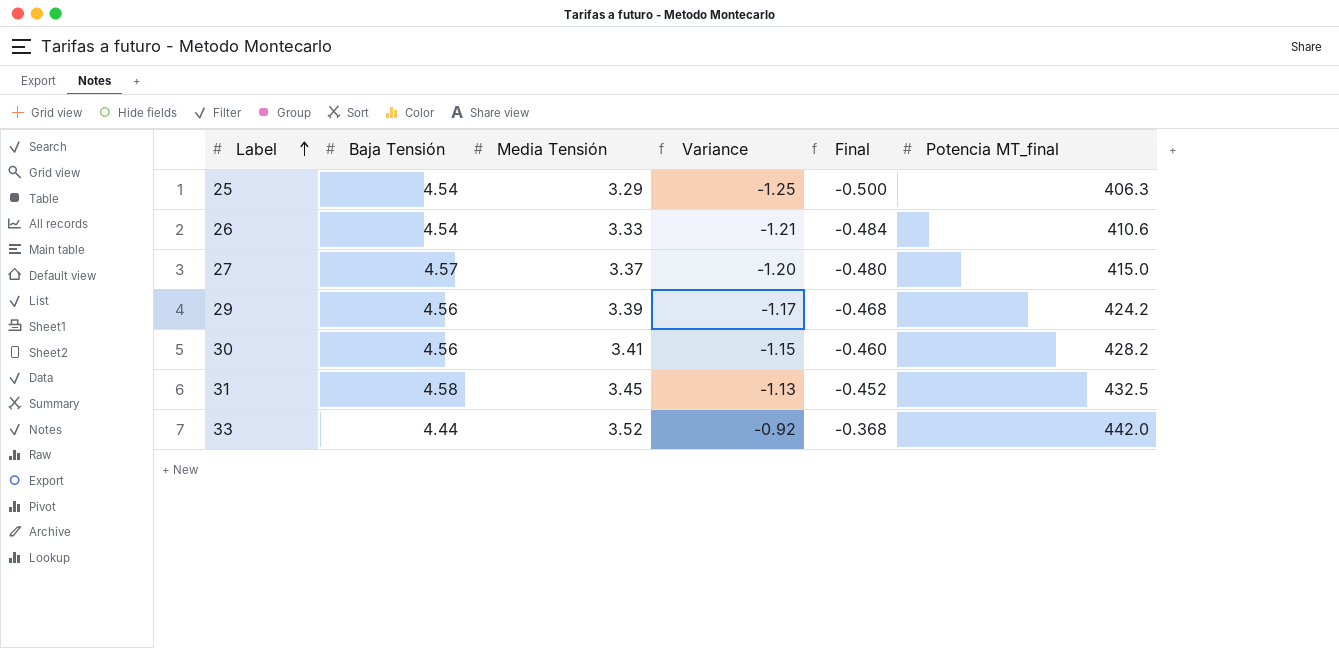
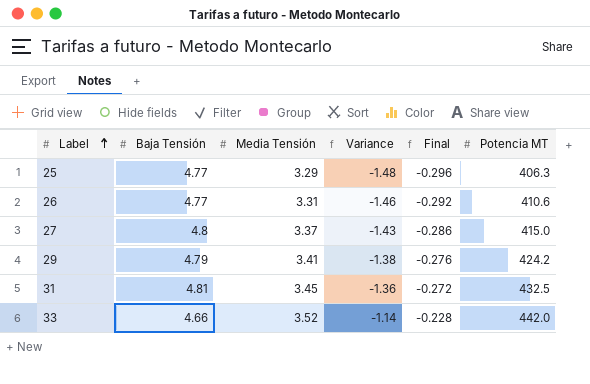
column Final | formula: [Variance] * 0.4 -> [Variance] * 0.2
column name: Potencia MT_final -> Potencia MT
row 30: 4.56 | 3.41 | -1.15 | -0.460 | 428.2 -> none
25 | Baja Tensión: 4.54 -> 4.77
25 | Variance: -1.25 -> -1.48
26 | Baja Tensión: 4.54 -> 4.77
26 | Media Tensión: 3.33 -> 3.31
26 | Variance: -1.21 -> -1.46
27 | Baja Tensión: 4.57 -> 4.8
27 | Variance: -1.20 -> -1.43
29 | Baja Tensión: 4.56 -> 4.79
29 | Media Tensión: 3.39 -> 3.41
29 | Variance: -1.17 -> -1.38
31 | Baja Tensión: 4.58 -> 4.81
31 | Variance: -1.13 -> -1.36
33 | Baja Tensión: 4.44 -> 4.66
33 | Variance: -0.92 -> -1.14

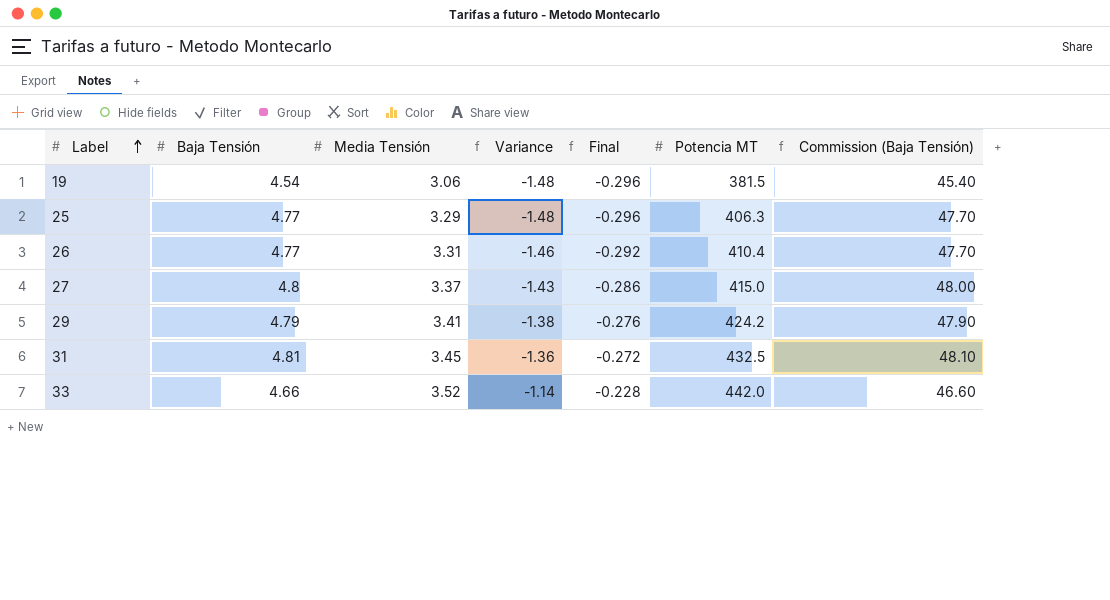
column Commission (Baja Tensión) | formula: none -> [Baja Tensión] * 10
row 19: none -> 4.54 | 3.06 | -1.48 | -0.296 | 381.5 | 45.40
26 | Potencia MT: 410.6 -> 410.4

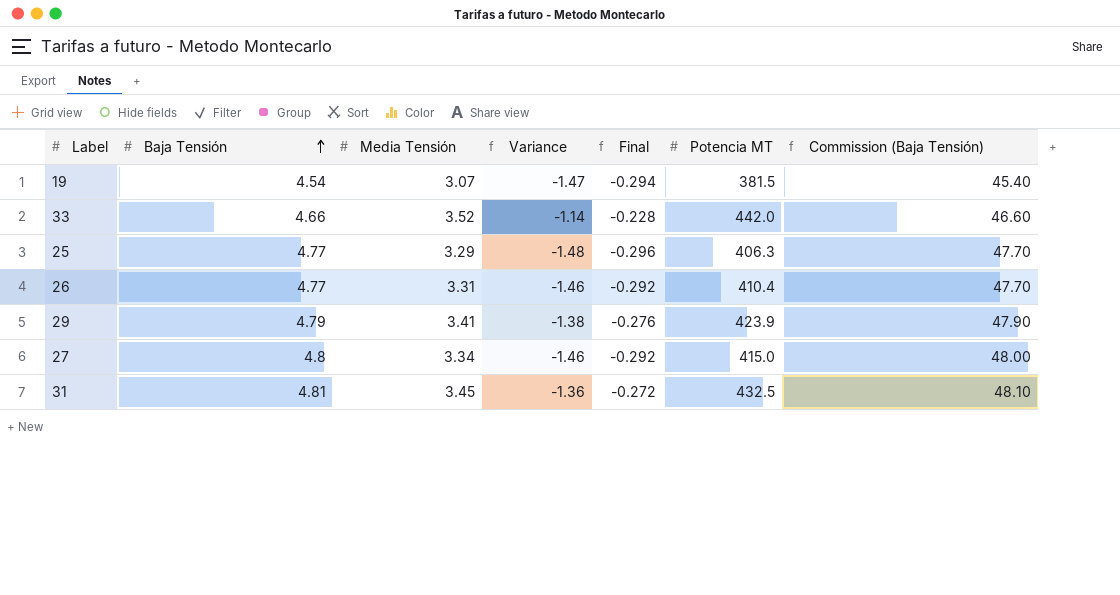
row order: Label ascending -> Baja Tensión ascending
19 | Media Tensión: 3.06 -> 3.07
19 | Variance: -1.48 -> -1.47
19 | Final: -0.296 -> -0.294
29 | Potencia MT: 424.2 -> 423.9
27 | Media Tensión: 3.37 -> 3.34
27 | Variance: -1.43 -> -1.46
27 | Final: -0.286 -> -0.292

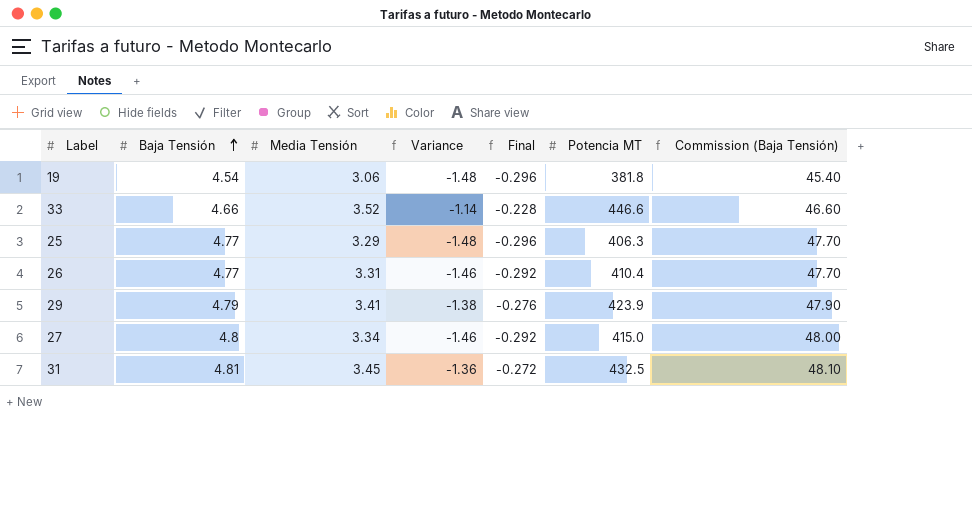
19 | Media Tensión: 3.07 -> 3.06
19 | Variance: -1.47 -> -1.48
19 | Final: -0.294 -> -0.296
19 | Potencia MT: 381.5 -> 381.8
33 | Potencia MT: 442.0 -> 446.6

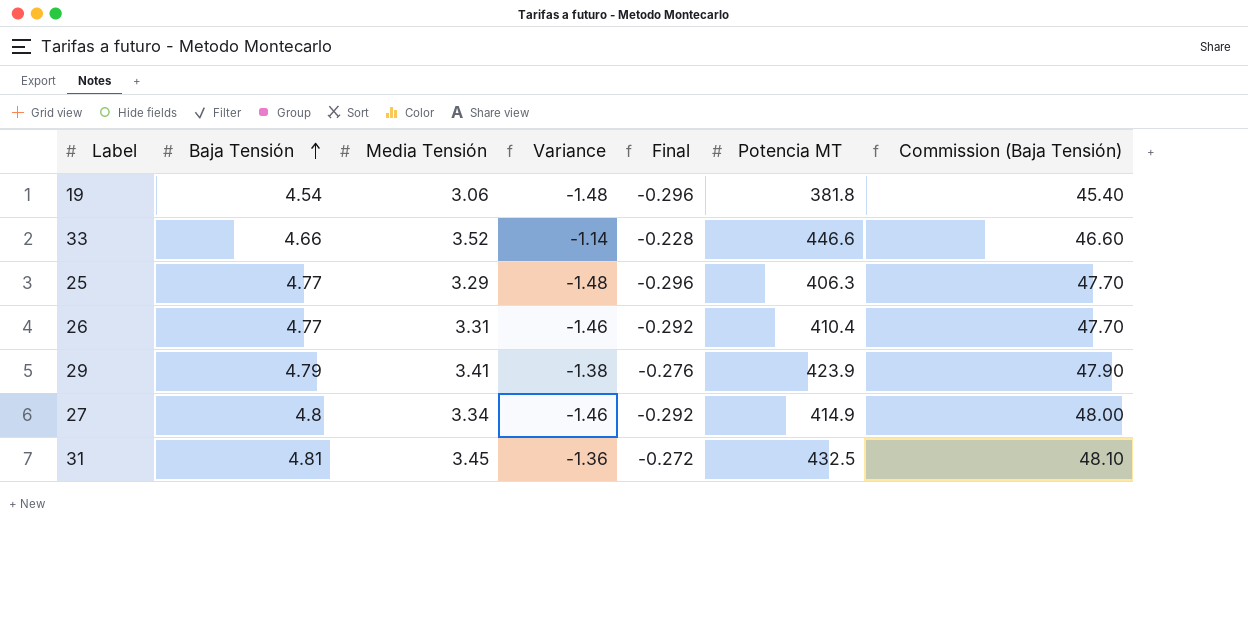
27 | Potencia MT: 415.0 -> 414.9

